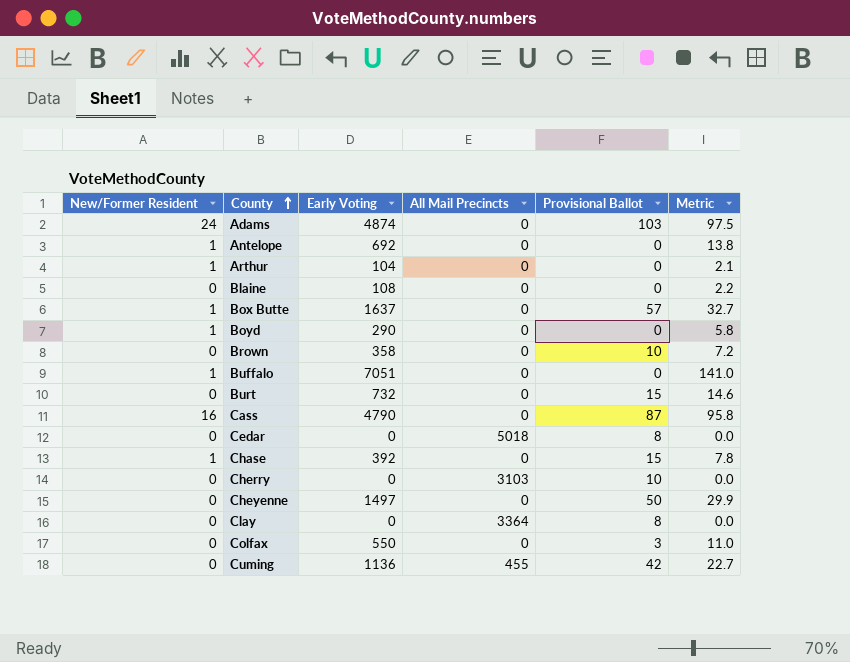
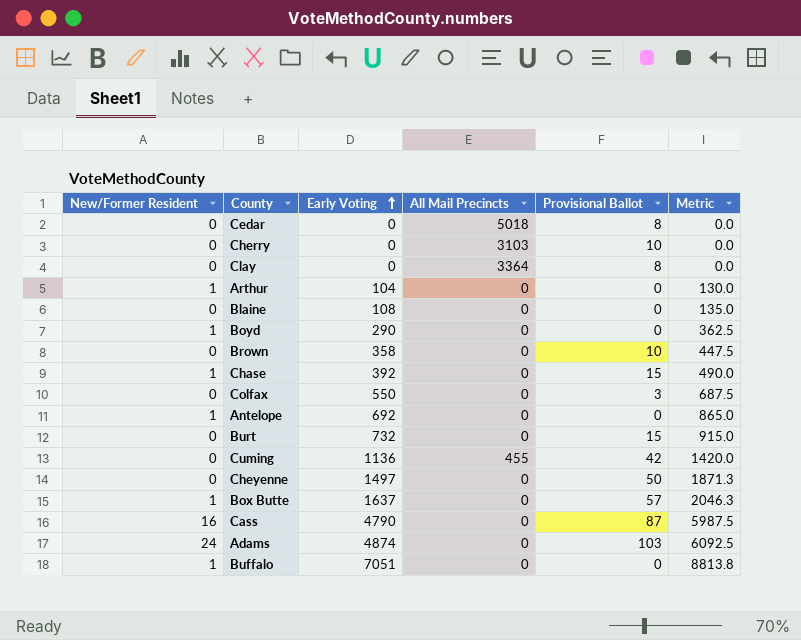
row order: County ascending -> Early Voting ascending
column Metric | formula: [Early Voting] * 0.02 -> [Early Voting] * 1.25

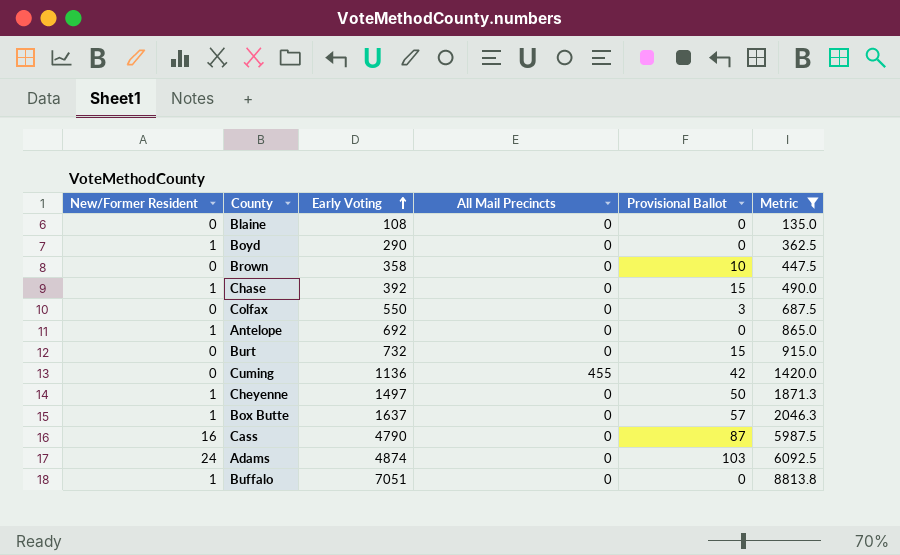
filter: none -> Metric >= 135.0
Cheyenne | New/Former Resident: 0 -> 1

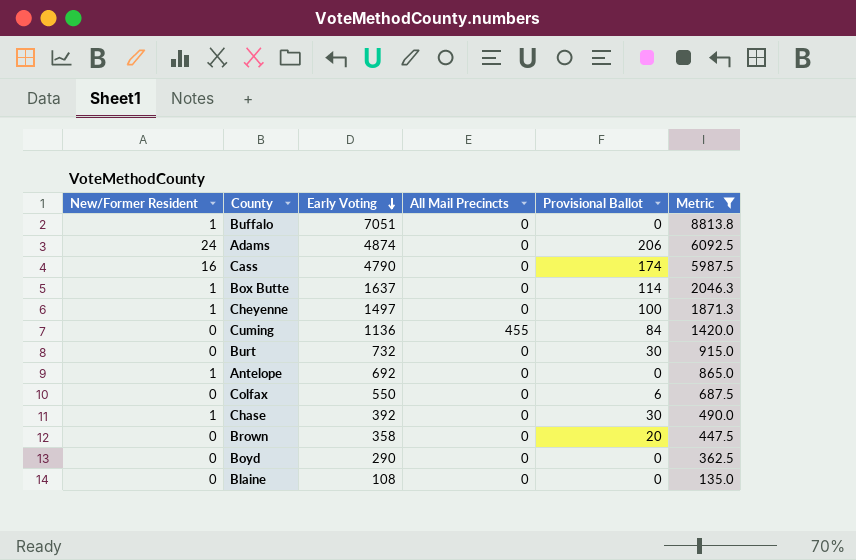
row order: Early Voting ascending -> Early Voting descending
Adams | Provisional Ballot: 103 -> 206
Cass | Provisional Ballot: 87 -> 174
Box Butte | Provisional Ballot: 57 -> 114
Cheyenne | Provisional Ballot: 50 -> 100
Cuming | Provisional Ballot: 42 -> 84
Burt | Provisional Ballot: 15 -> 30
Colfax | Provisional Ballot: 3 -> 6
Chase | Provisional Ballot: 15 -> 30
Brown | Provisional Ballot: 10 -> 20
Boyd | New/Former Resident: 1 -> 0

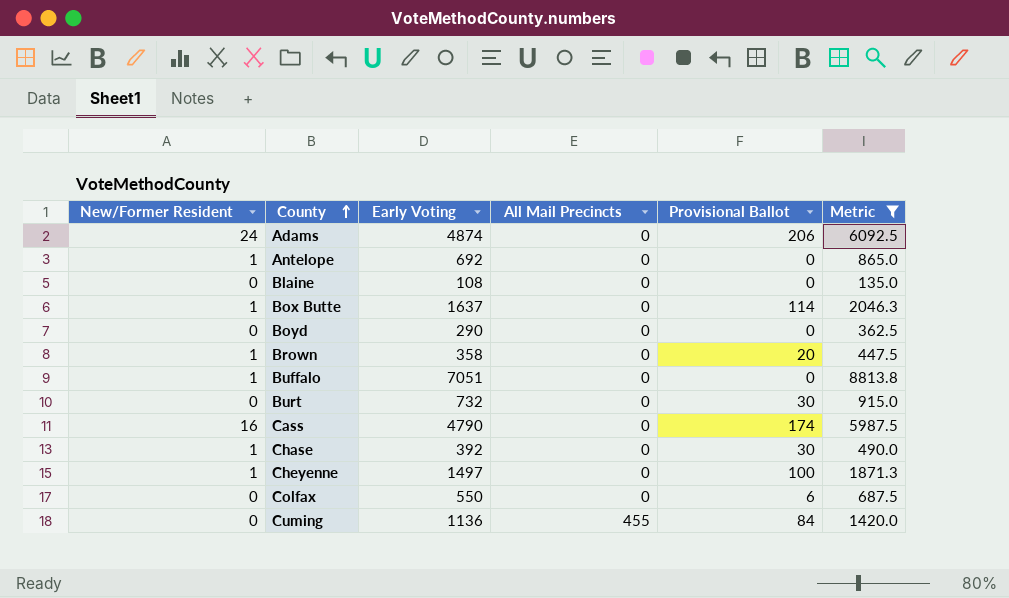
row order: Early Voting descending -> County ascending
Brown | New/Former Resident: 0 -> 1

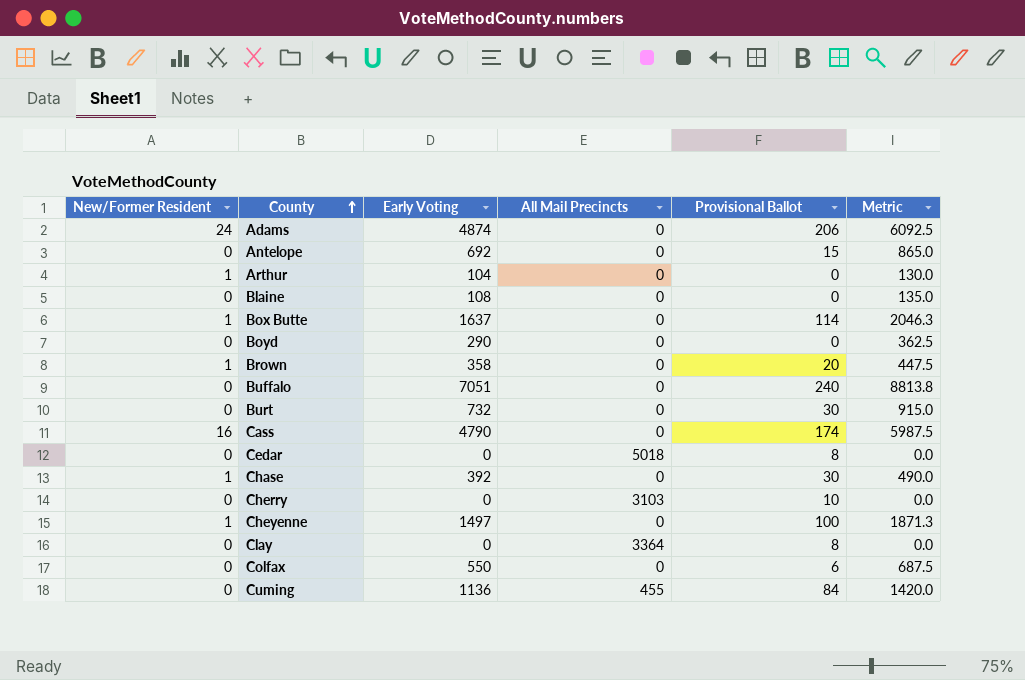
filter: Metric >= 135.0 -> none
Antelope | New/Former Resident: 1 -> 0
Antelope | Provisional Ballot: 0 -> 15
Buffalo | New/Former Resident: 1 -> 0
Buffalo | Provisional Ballot: 0 -> 240

